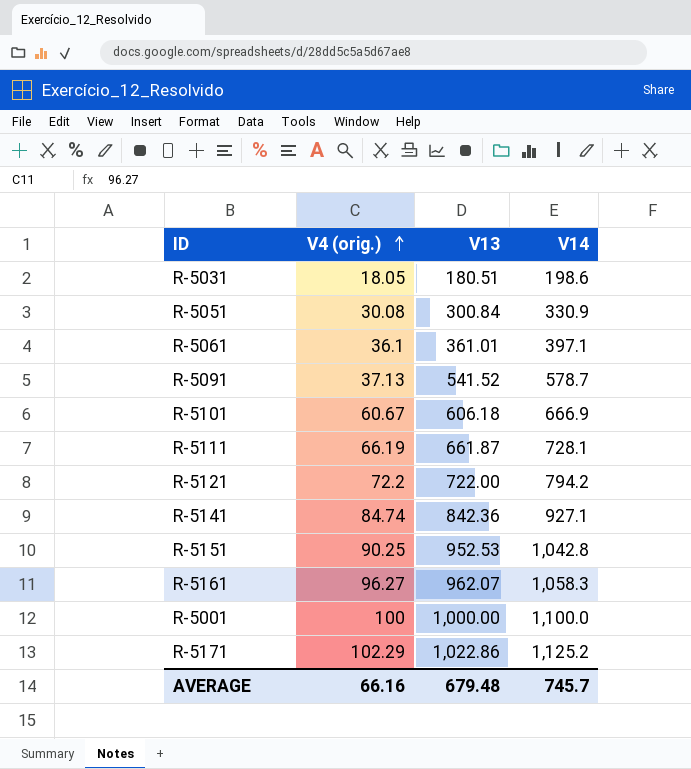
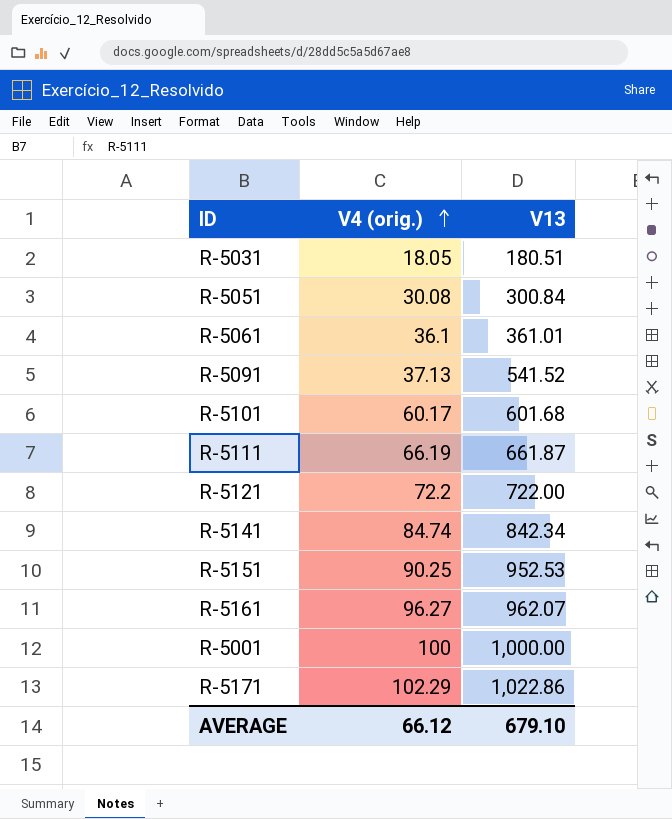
column V14 | formula: [V4 (orig.)] + [V13] -> none
R-5101 | V4 (orig.): 60.67 -> 60.17
R-5101 | V13: 606.18 -> 601.68
R-5141 | V13: 842.36 -> 842.34
AVERAGE | V4 (orig.): 66.16 -> 66.12
AVERAGE | V13: 679.48 -> 679.10

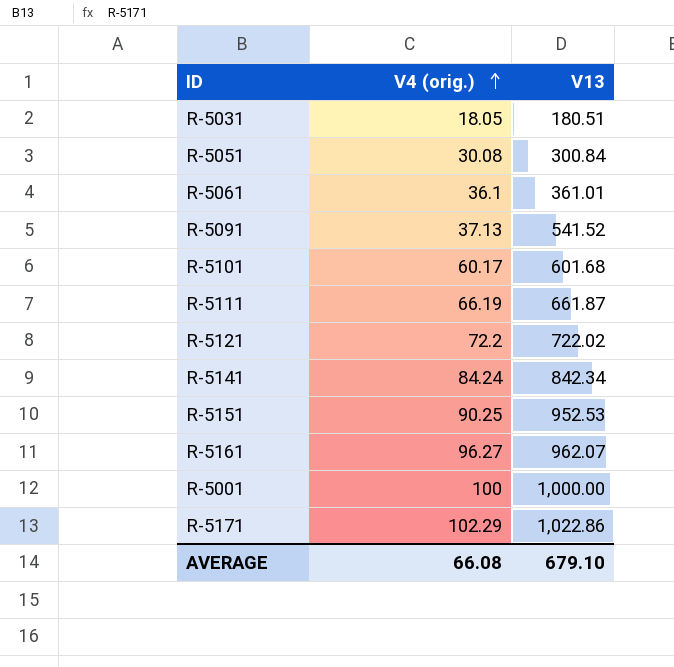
R-5121 | V13: 722.00 -> 722.02
R-5141 | V4 (orig.): 84.74 -> 84.24
AVERAGE | V4 (orig.): 66.12 -> 66.08

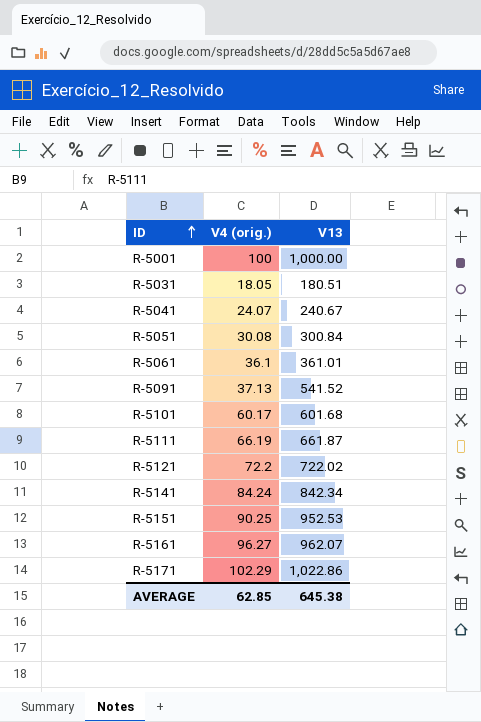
row order: V4 (orig.) ascending -> ID ascending
row R-5041: none -> 24.07 | 240.67
AVERAGE | V4 (orig.): 66.08 -> 62.85
AVERAGE | V13: 679.10 -> 645.38

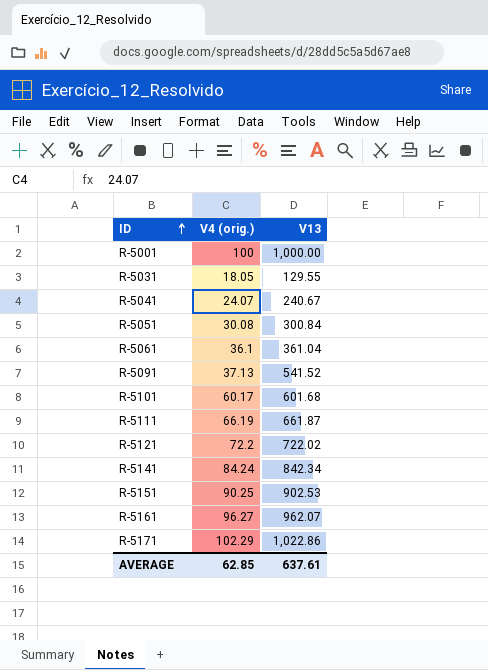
R-5031 | V13: 180.51 -> 129.55
R-5061 | V13: 361.01 -> 361.04
R-5151 | V13: 952.53 -> 902.53
AVERAGE | V13: 645.38 -> 637.61

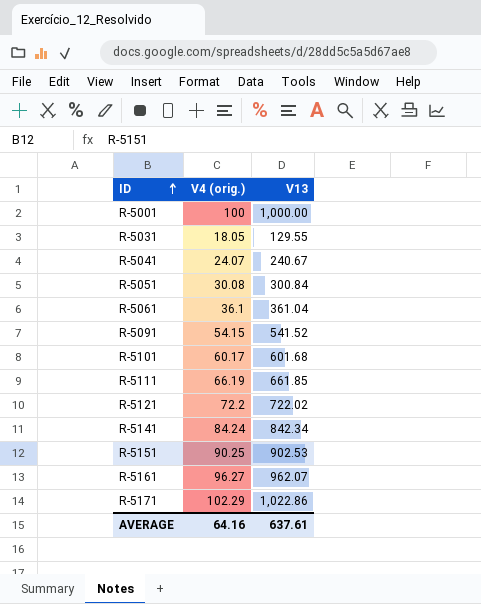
R-5091 | V4 (orig.): 37.13 -> 54.15
R-5111 | V13: 661.87 -> 661.85
AVERAGE | V4 (orig.): 62.85 -> 64.16

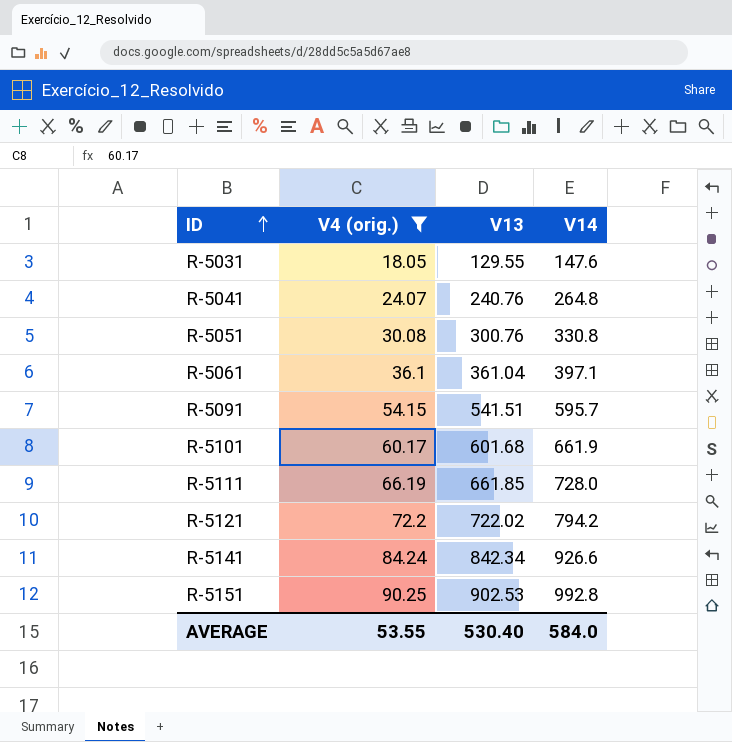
filter: none -> V4 (orig.) <= 90.25
column V14 | formula: none -> [V4 (orig.)] + [V13]
R-5041 | V13: 240.67 -> 240.76
R-5051 | V13: 300.84 -> 300.76
R-5091 | V13: 541.52 -> 541.51
AVERAGE | V4 (orig.): 64.16 -> 53.55
AVERAGE | V13: 637.61 -> 530.40

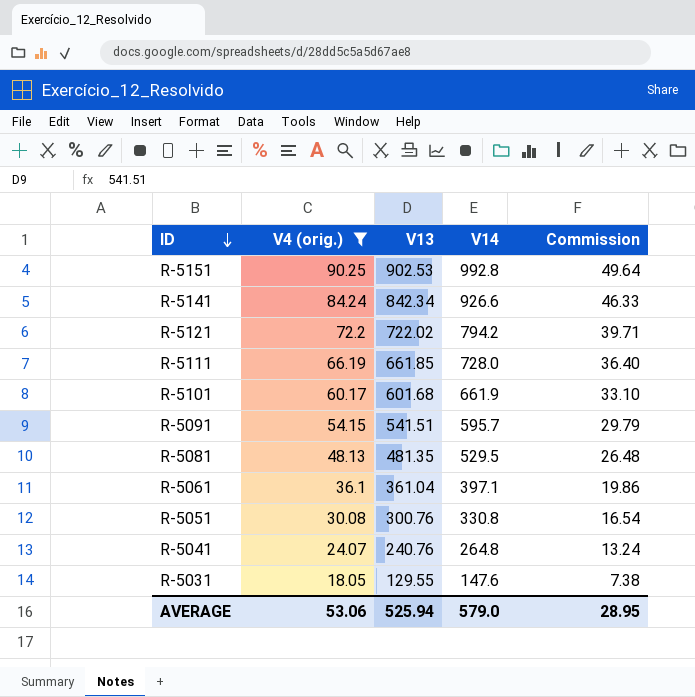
row order: ID ascending -> ID descending
column Commission | formula: none -> [V14] * 0.05
row R-5081: none -> 48.13 | 481.35 | 529.5 | 26.48
AVERAGE | V4 (orig.): 53.55 -> 53.06
AVERAGE | V13: 530.40 -> 525.94
AVERAGE | V14: 584.0 -> 579.0

